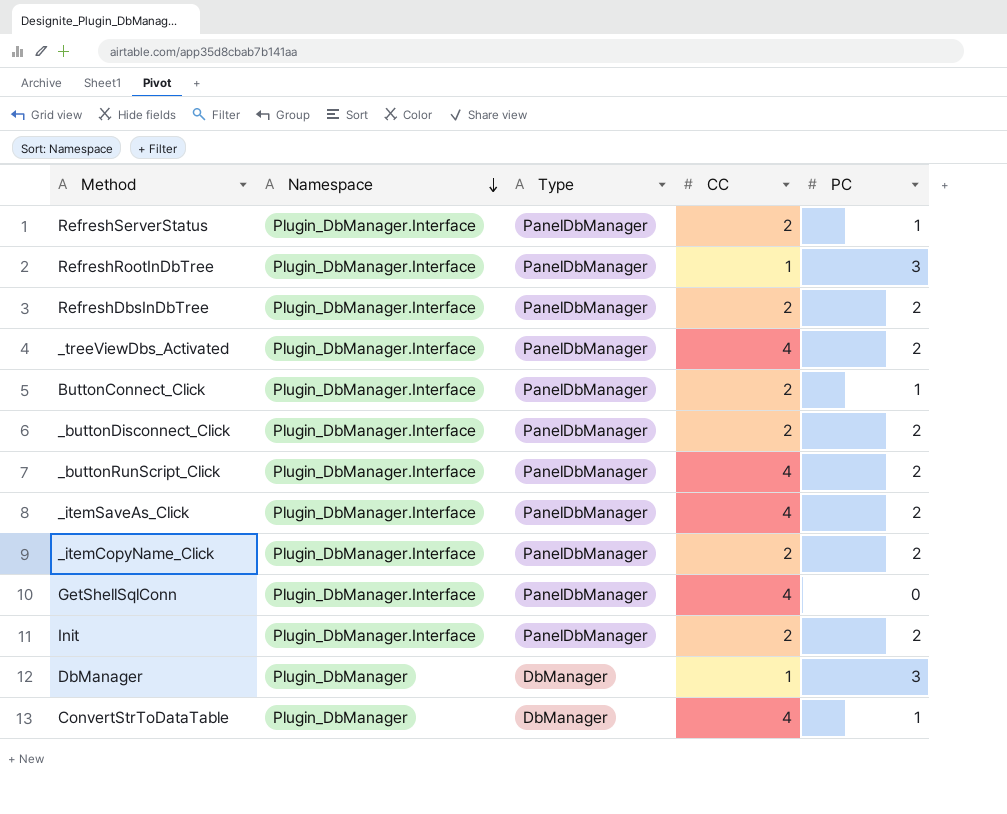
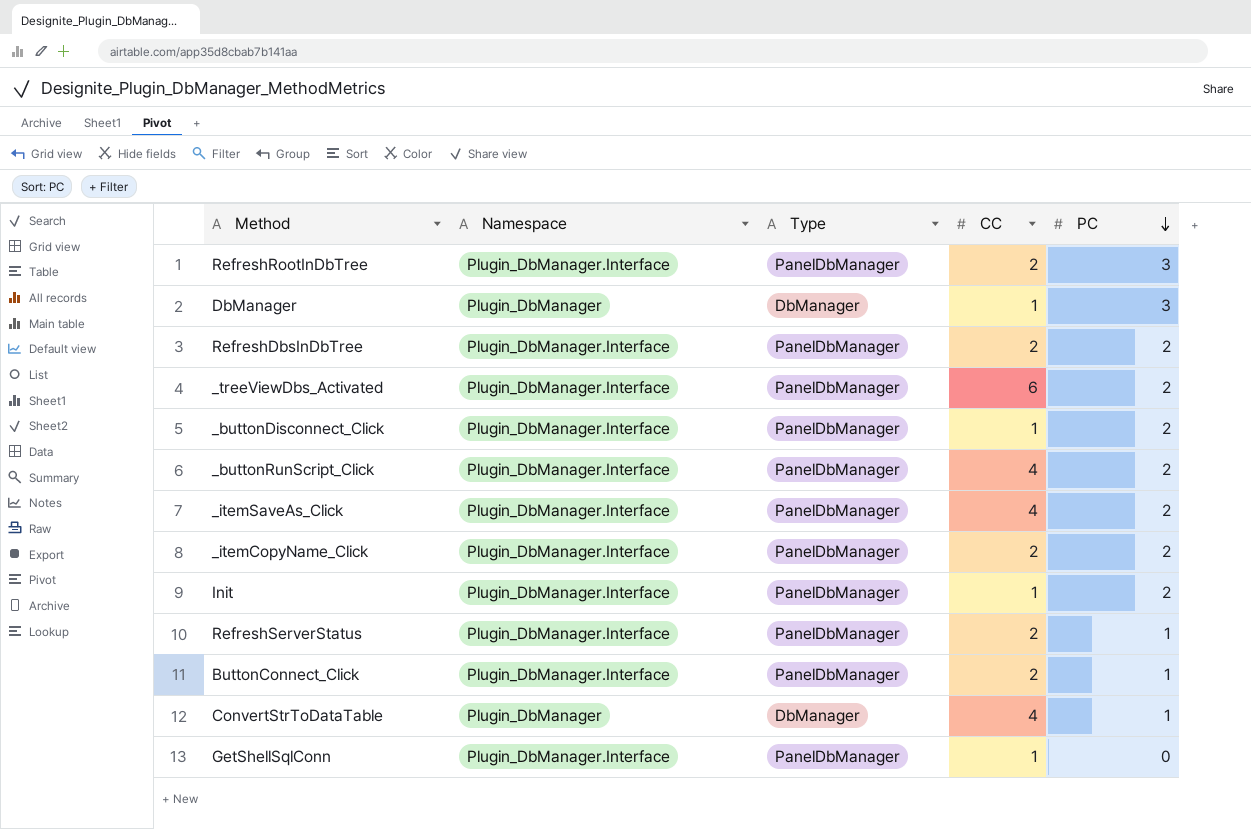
row order: Namespace descending -> PC descending
RefreshRootInDbTree | CC: 1 -> 2
_treeViewDbs_Activated | CC: 4 -> 6
_buttonDisconnect_Click | CC: 2 -> 1
Init | CC: 2 -> 1
GetShellSqlConn | CC: 4 -> 1

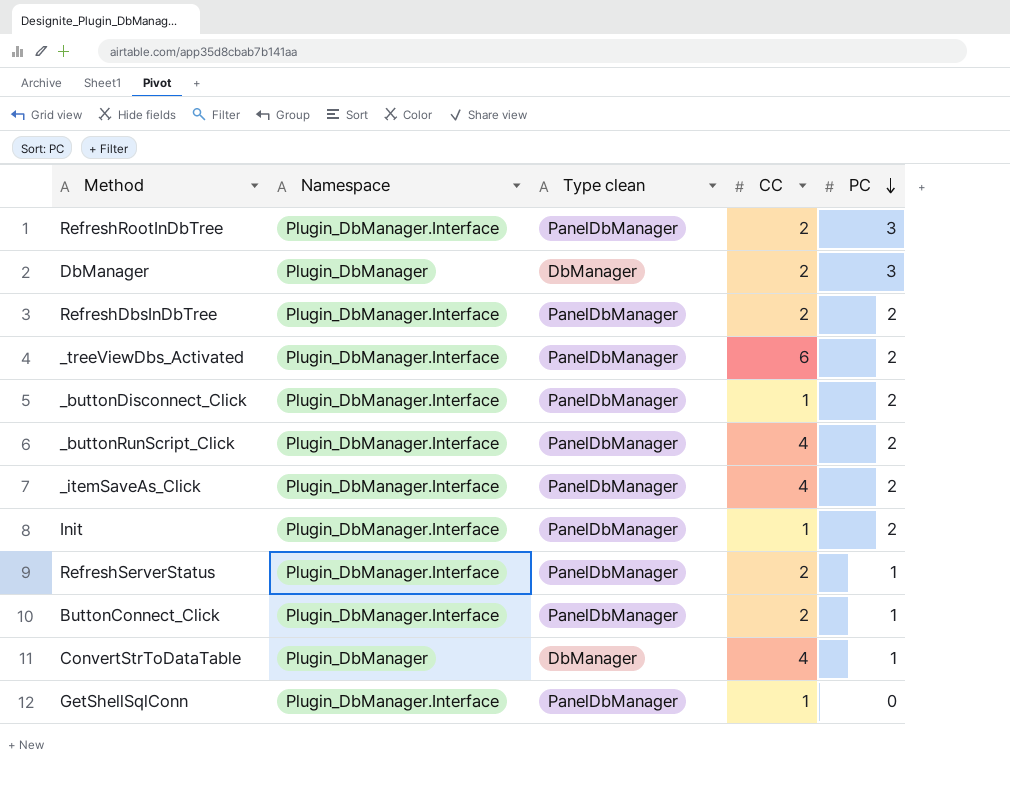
column name: Type -> Type clean
row _itemCopyName_Click: Plugin_DbManager.Interface | PanelDbManager | 2 | 2 -> none
DbManager | CC: 1 -> 2

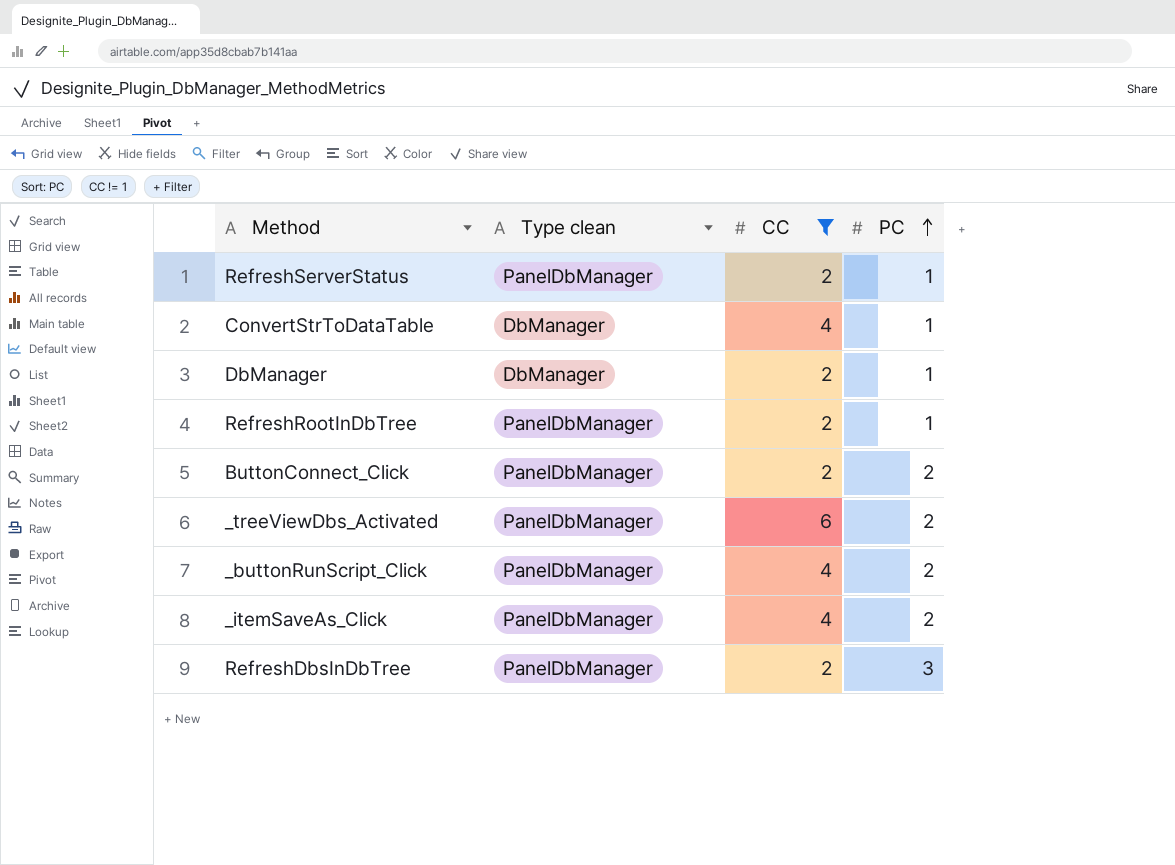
filter: none -> CC != 1
row order: PC descending -> PC ascending
column Namespace | position: 2 -> none
DbManager | PC: 3 -> 1
RefreshRootInDbTree | PC: 3 -> 1
ButtonConnect_Click | PC: 1 -> 2
RefreshDbsInDbTree | PC: 2 -> 3

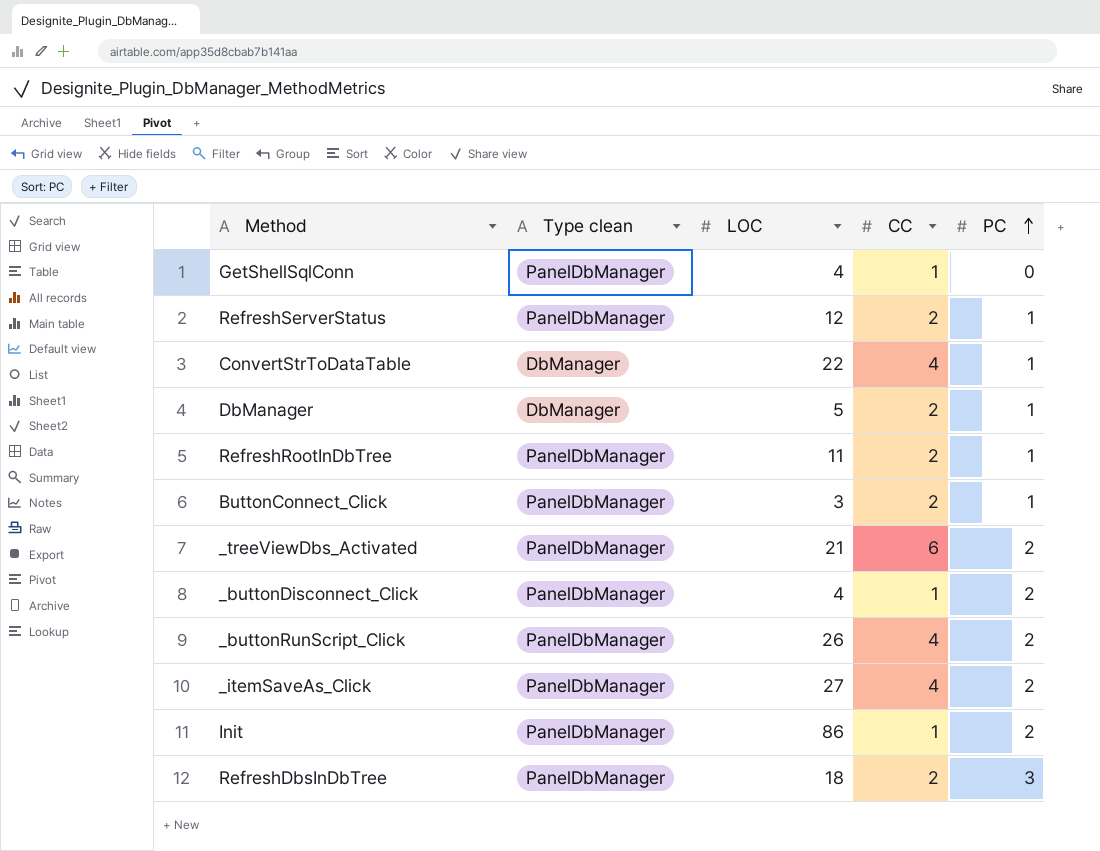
filter: CC != 1 -> none
column LOC | position: none -> 3
ButtonConnect_Click | PC: 2 -> 1

